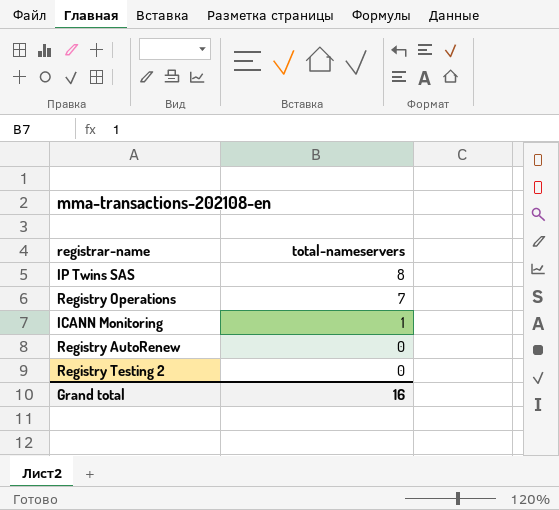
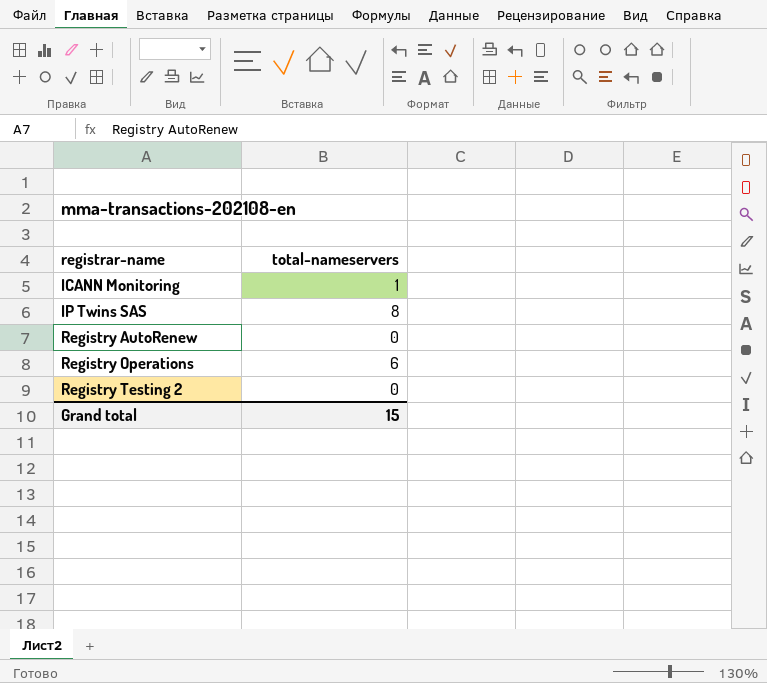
row order: total-nameservers descending -> registrar-name ascending
Registry Operations | total-nameservers: 7 -> 6
Grand total | total-nameservers: 16 -> 15

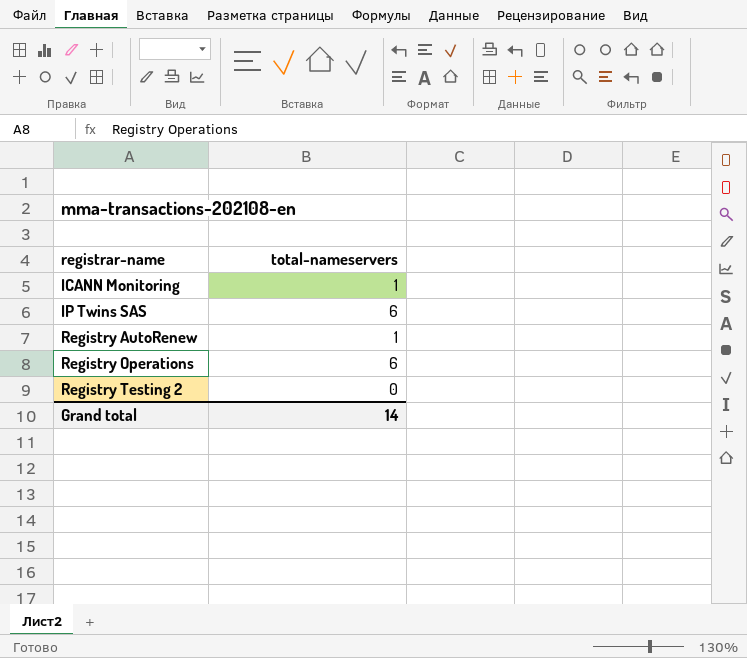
IP Twins SAS | total-nameservers: 8 -> 6
Registry AutoRenew | total-nameservers: 0 -> 1
Grand total | total-nameservers: 15 -> 14

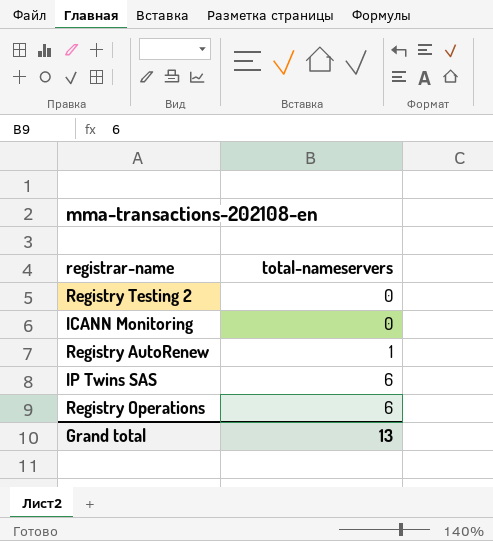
row order: registrar-name ascending -> total-nameservers ascending
ICANN Monitoring | total-nameservers: 1 -> 0
Grand total | total-nameservers: 14 -> 13

